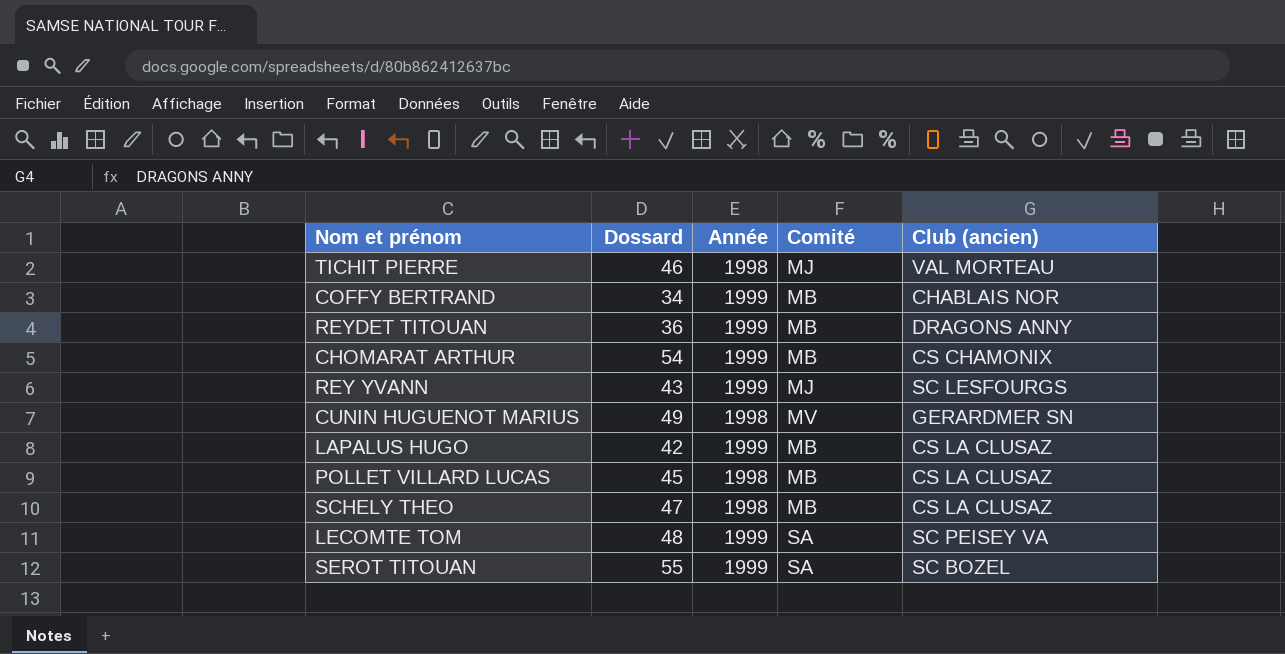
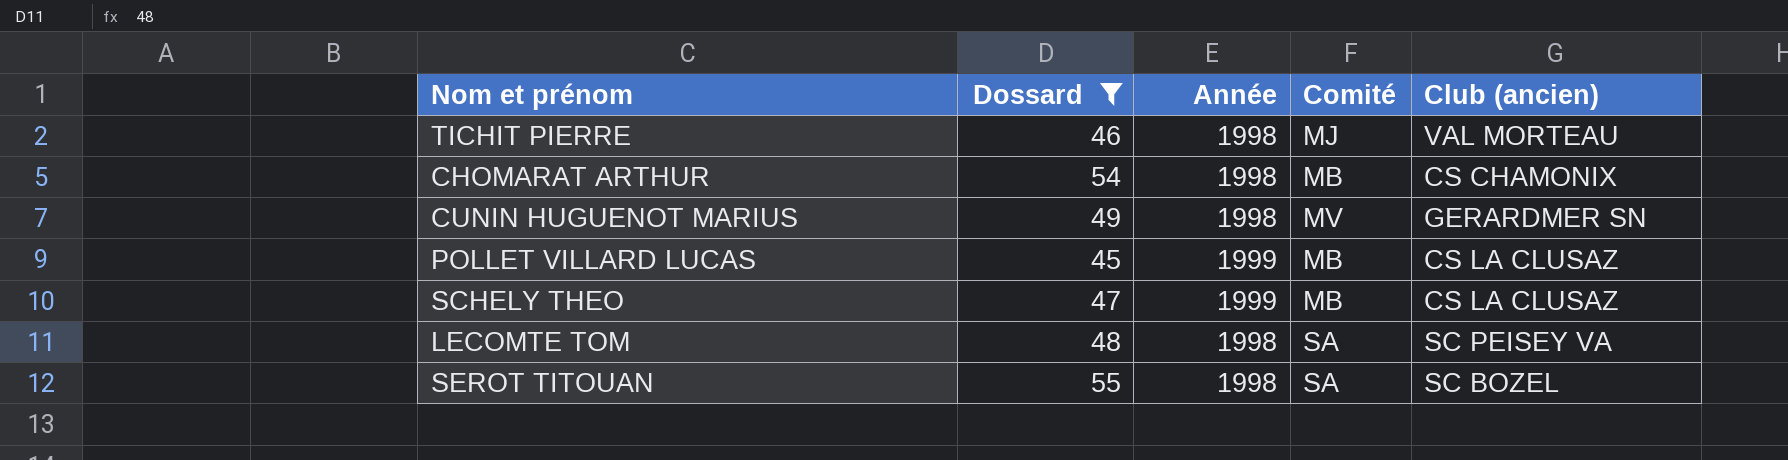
filter: none -> Dossard >= 45
CHOMARAT ARTHUR | Année: 1999 -> 1998
POLLET VILLARD LUCAS | Année: 1998 -> 1999
SCHELY THEO | Année: 1998 -> 1999
LECOMTE TOM | Année: 1999 -> 1998
SEROT TITOUAN | Année: 1999 -> 1998

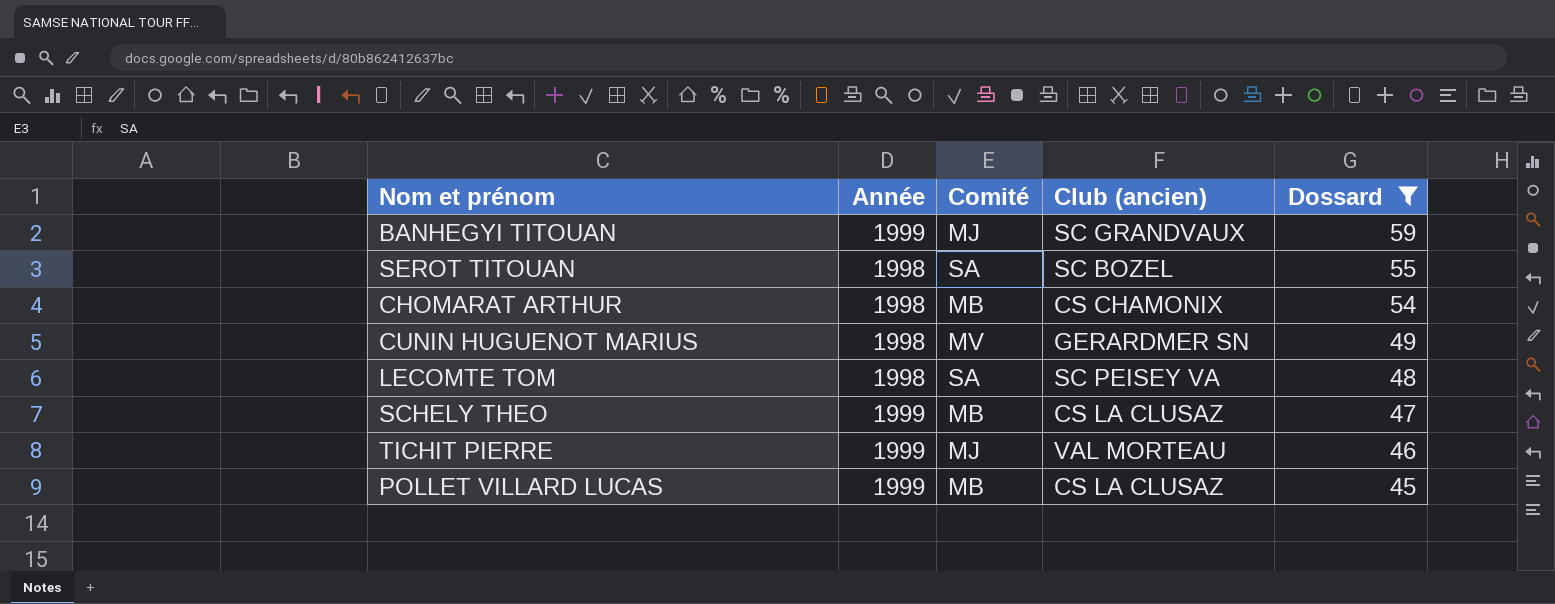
row order: none -> Dossard descending
column Dossard | position: 2 -> 5
row BANHEGYI TITOUAN: none -> 1999 | MJ | SC GRANDVAUX | 59
TICHIT PIERRE | Année: 1998 -> 1999

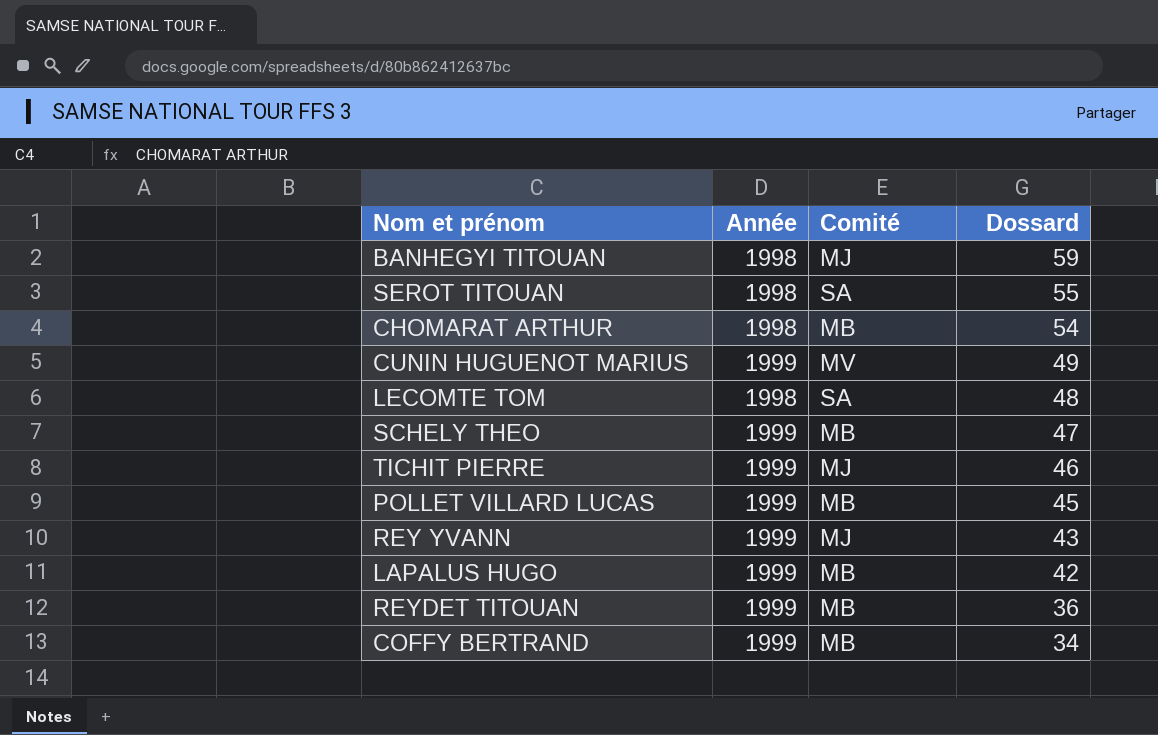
filter: Dossard >= 45 -> none
column Club (ancien) | position: 4 -> none
BANHEGYI TITOUAN | Année: 1999 -> 1998
CUNIN HUGUENOT MARIUS | Année: 1998 -> 1999

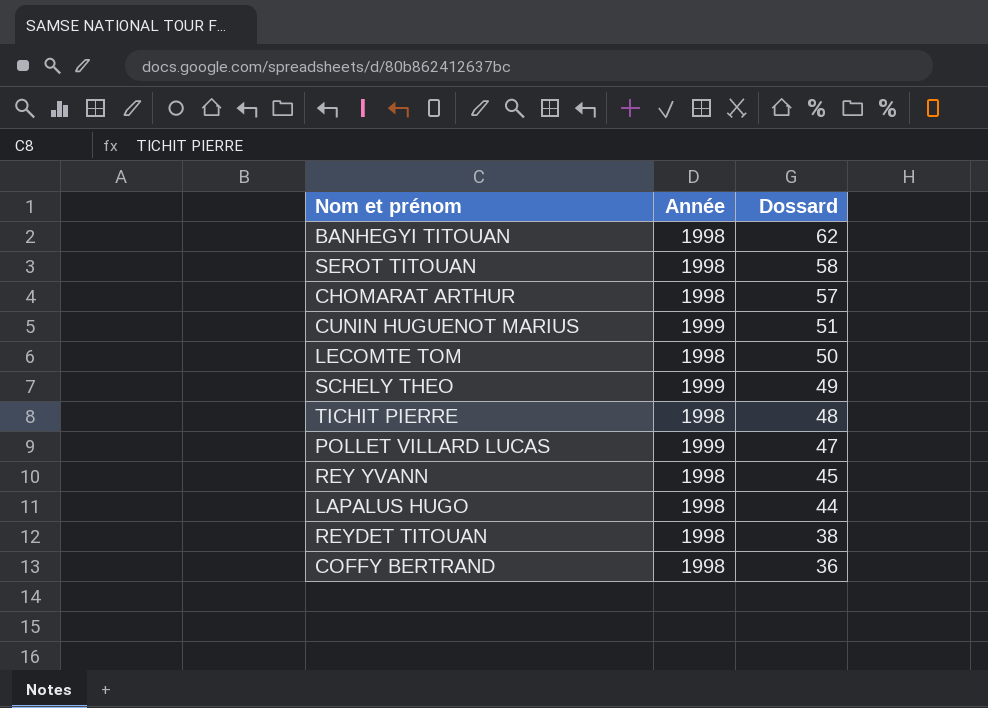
column Comité | position: 3 -> none
BANHEGYI TITOUAN | Dossard: 59 -> 62
SEROT TITOUAN | Dossard: 55 -> 58
CHOMARAT ARTHUR | Dossard: 54 -> 57
CUNIN HUGUENOT MARIUS | Dossard: 49 -> 51
LECOMTE TOM | Dossard: 48 -> 50
SCHELY THEO | Dossard: 47 -> 49
TICHIT PIERRE | Année: 1999 -> 1998
TICHIT PIERRE | Dossard: 46 -> 48
POLLET VILLARD LUCAS | Dossard: 45 -> 47
REY YVANN | Année: 1999 -> 1998
REY YVANN | Dossard: 43 -> 45
LAPALUS HUGO | Année: 1999 -> 1998
LAPALUS HUGO | Dossard: 42 -> 44
REYDET TITOUAN | Année: 1999 -> 1998
REYDET TITOUAN | Dossard: 36 -> 38
COFFY BERTRAND | Année: 1999 -> 1998
COFFY BERTRAND | Dossard: 34 -> 36

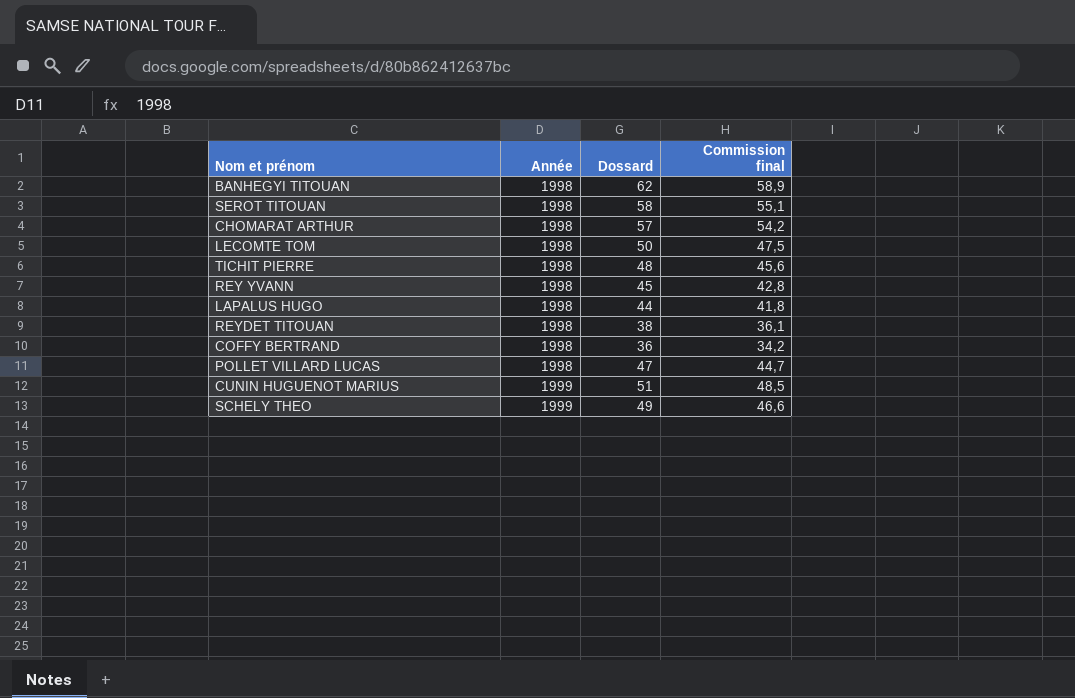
row order: Dossard descending -> Année ascending
column Commission final | formula: none -> [Dossard] * 0,95
POLLET VILLARD LUCAS | Année: 1999 -> 1998

